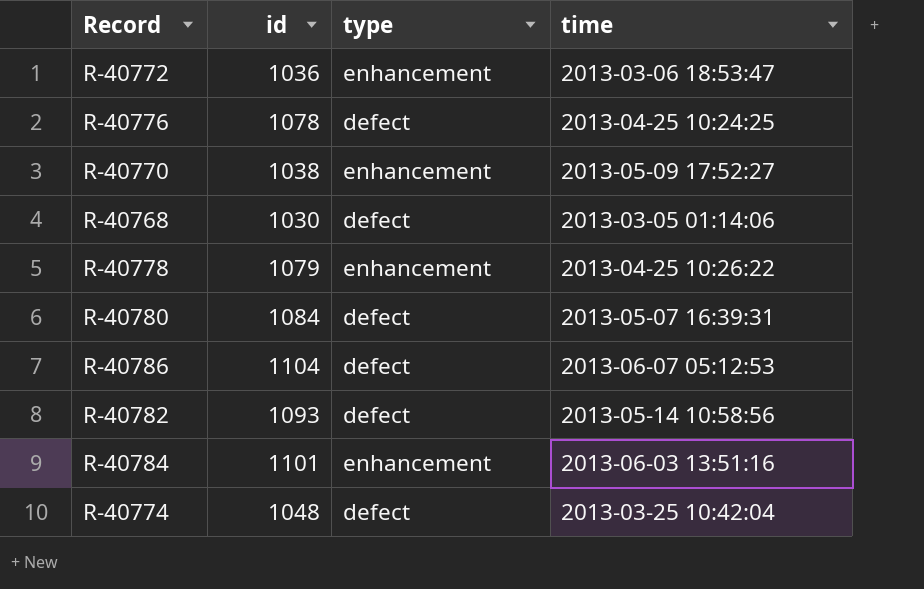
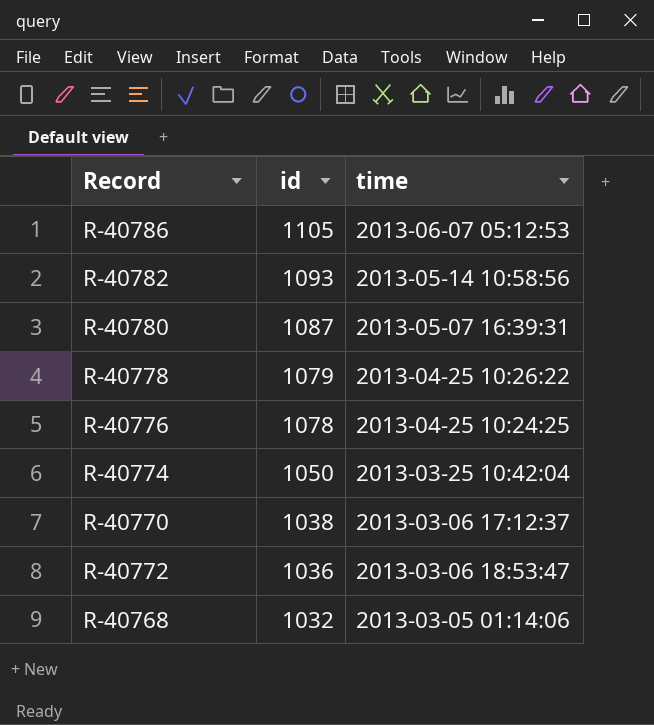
row order: none -> id descending
column type | position: 3 -> none
row R-40784: 1101 | enhancement | 2013-06-03 13:51:16 -> none
R-40786 | id: 1104 -> 1105
R-40780 | id: 1084 -> 1087
R-40774 | id: 1048 -> 1050
R-40770 | time: 2013-05-09 17:52:27 -> 2013-03-06 17:12:37
R-40768 | id: 1030 -> 1032

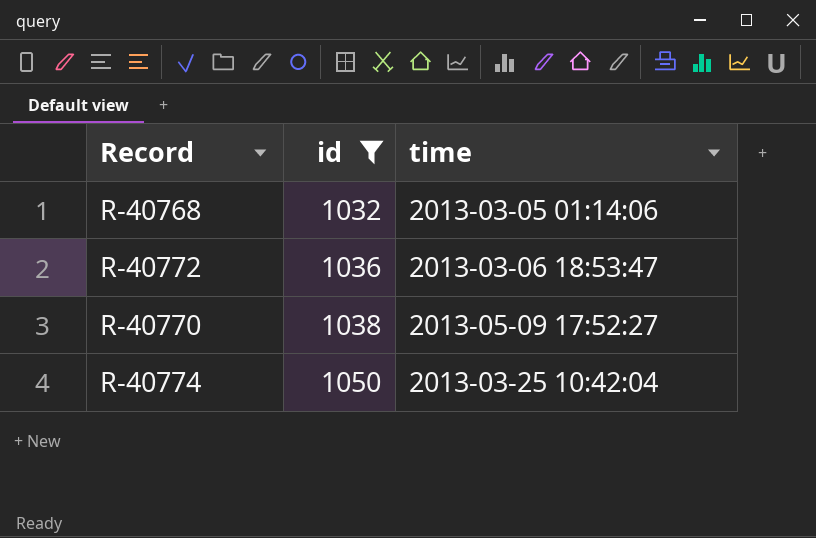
filter: none -> id <= 1050
row order: id descending -> id ascending
R-40770 | time: 2013-03-06 17:12:37 -> 2013-05-09 17:52:27

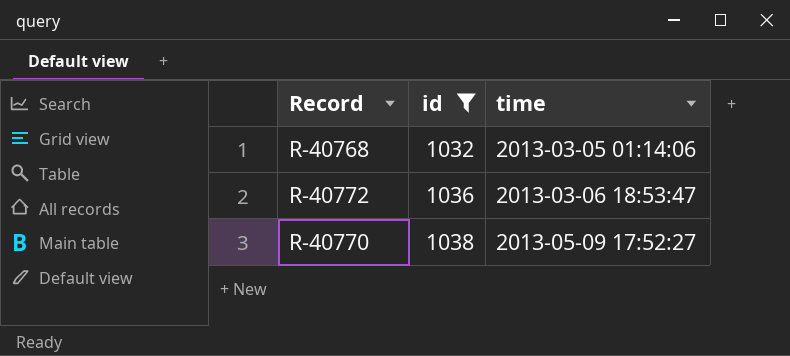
row R-40774: 1050 | 2013-03-25 10:42:04 -> none

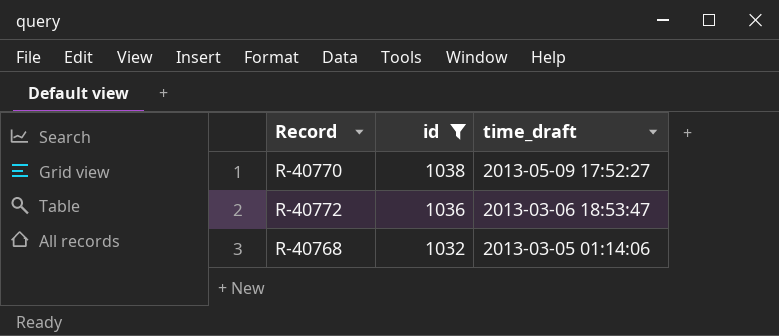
row order: id ascending -> id descending
column name: time -> time_draft

